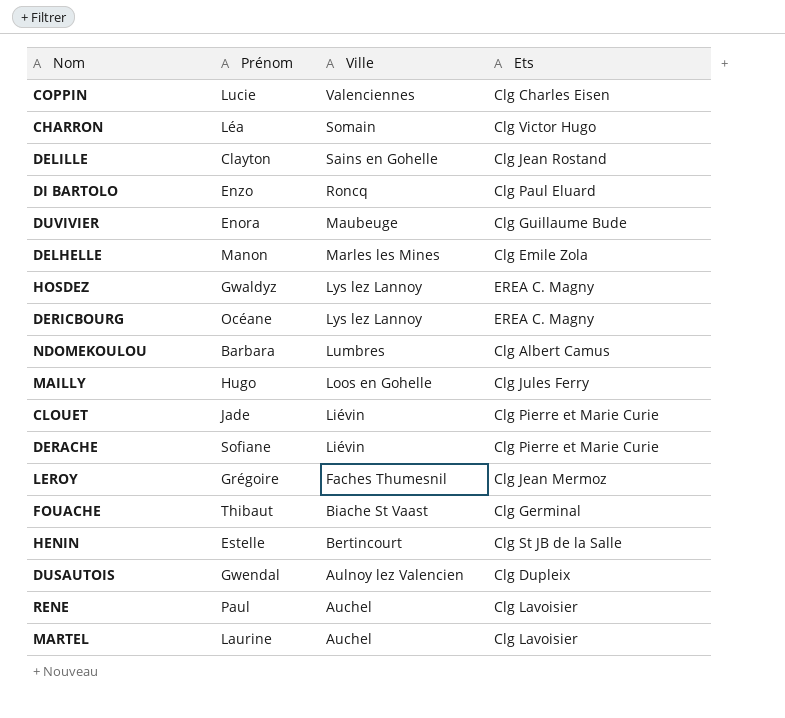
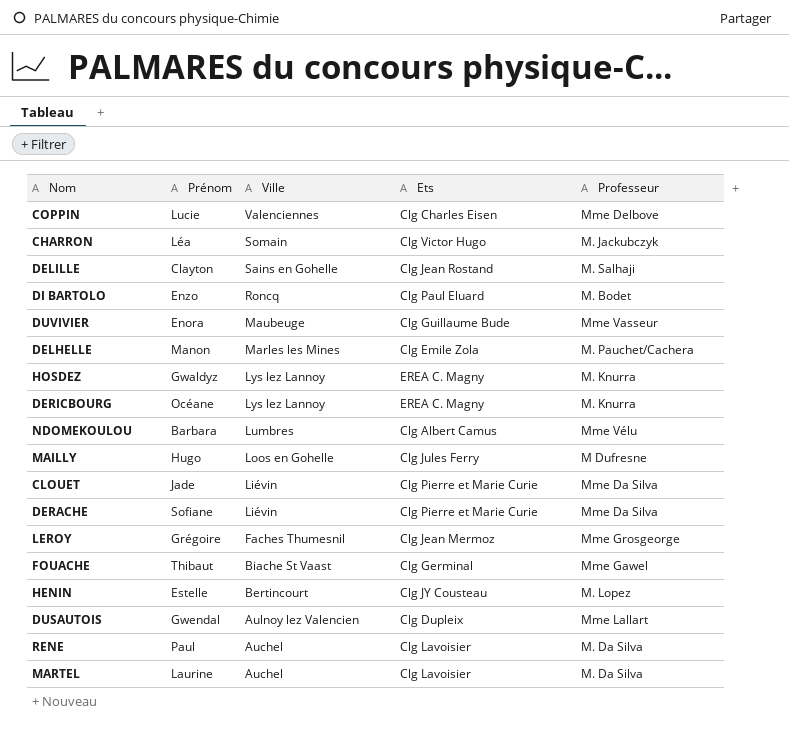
column Professeur | position: none -> 5
HENIN | Ets: Clg St JB de la Salle -> Clg JY Cousteau

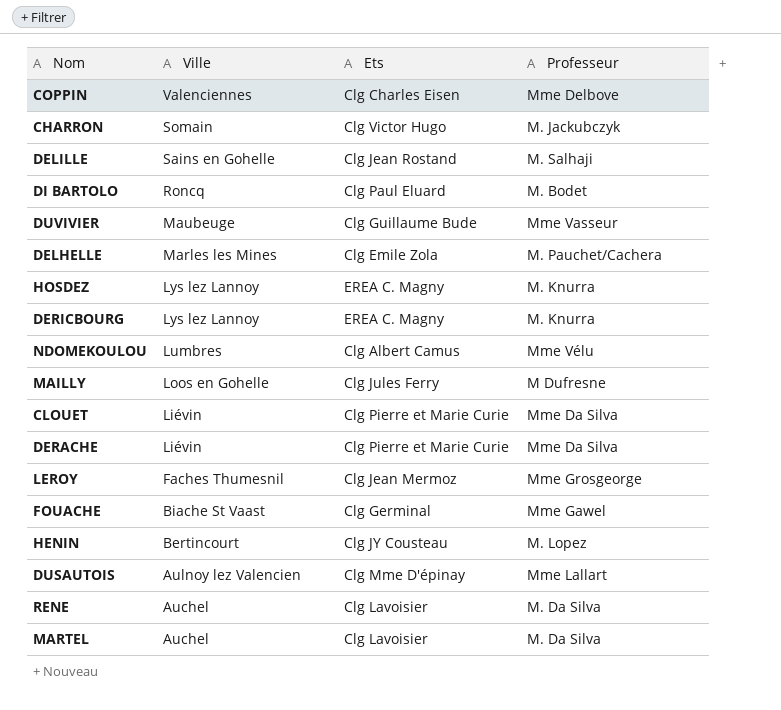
column Prénom | position: 2 -> none
DUSAUTOIS | Ets: Clg Dupleix -> Clg Mme D'épinay

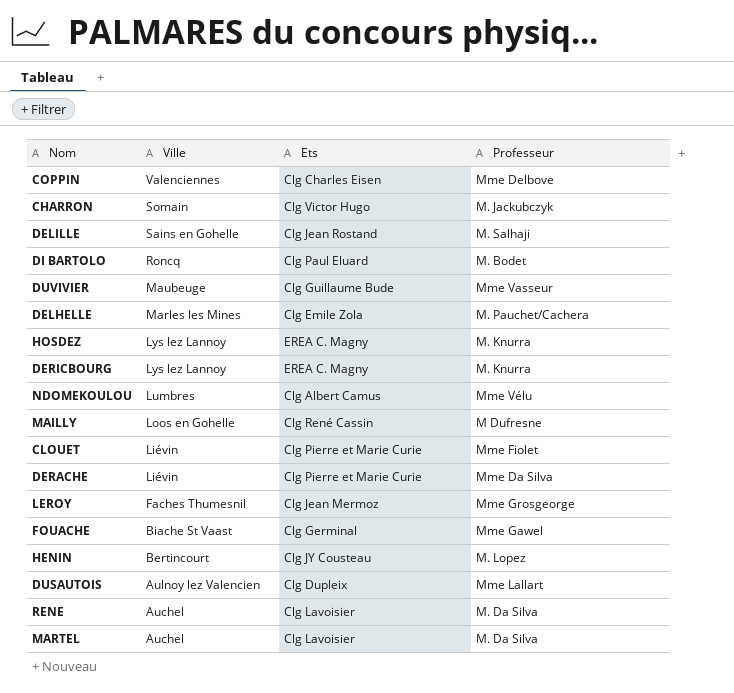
MAILLY | Ets: Clg Jules Ferry -> Clg René Cassin
CLOUET | Professeur: Mme Da Silva -> Mme Fiolet
DUSAUTOIS | Ets: Clg Mme D'épinay -> Clg Dupleix

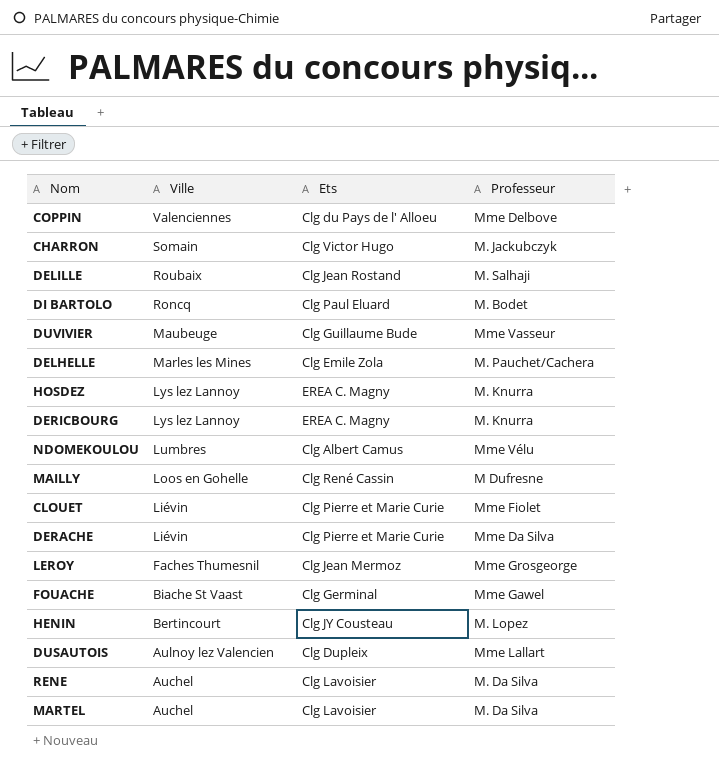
COPPIN | Ets: Clg Charles Eisen -> Clg du Pays de l' Alloeu
DELILLE | Ville: Sains en Gohelle -> Roubaix

